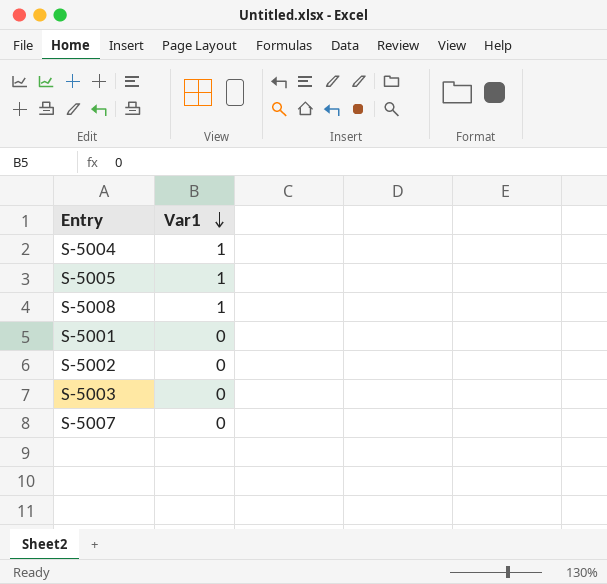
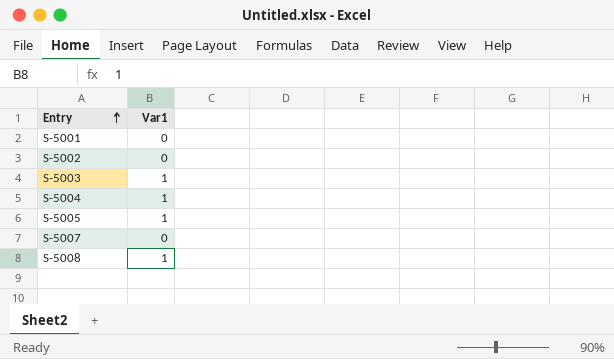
row order: Var1 descending -> Entry ascending
S-5003 | Var1: 0 -> 1

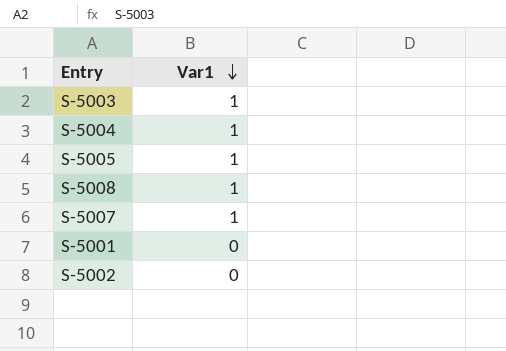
row order: Entry ascending -> Var1 descending
S-5007 | Var1: 0 -> 1

